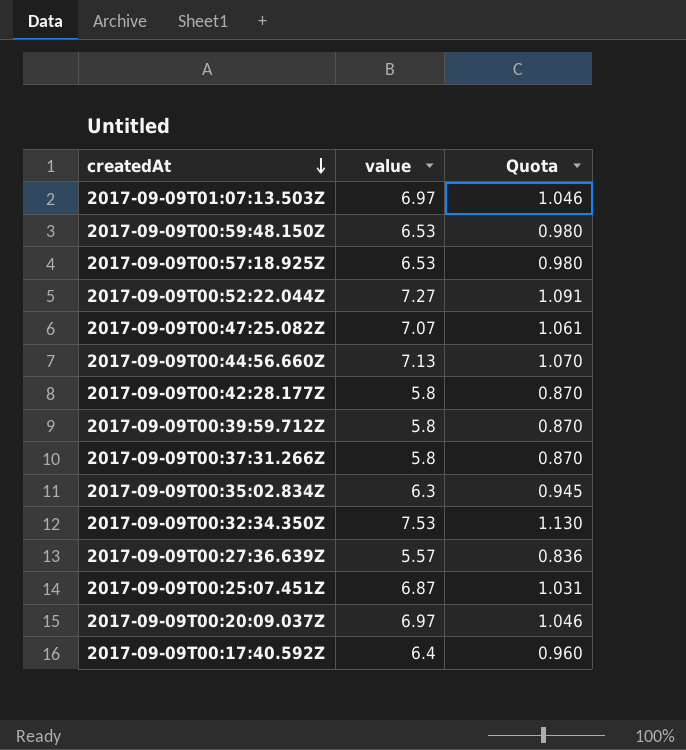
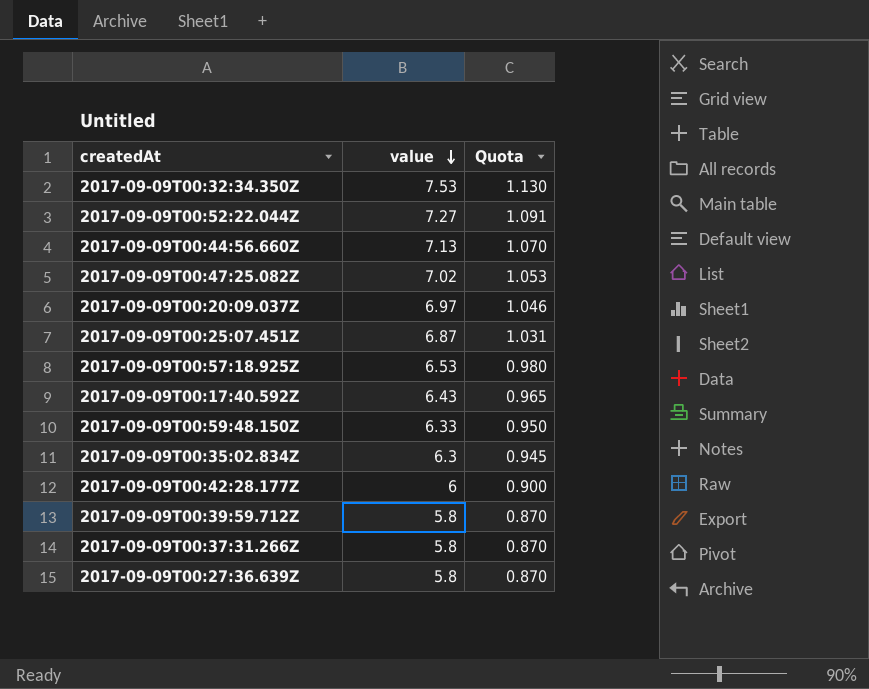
row order: createdAt descending -> value descending
row 2017-09-09T01:07:13.503Z: 6.97 | 1.046 -> none
2017-09-09T00:47:25.082Z | value: 7.07 -> 7.02
2017-09-09T00:47:25.082Z | Quota: 1.061 -> 1.053
2017-09-09T00:17:40.592Z | value: 6.4 -> 6.43
2017-09-09T00:17:40.592Z | Quota: 0.960 -> 0.965
2017-09-09T00:59:48.150Z | value: 6.53 -> 6.33
2017-09-09T00:59:48.150Z | Quota: 0.980 -> 0.950
2017-09-09T00:42:28.177Z | value: 5.8 -> 6
2017-09-09T00:42:28.177Z | Quota: 0.870 -> 0.900
2017-09-09T00:27:36.639Z | value: 5.57 -> 5.8
2017-09-09T00:27:36.639Z | Quota: 0.836 -> 0.870

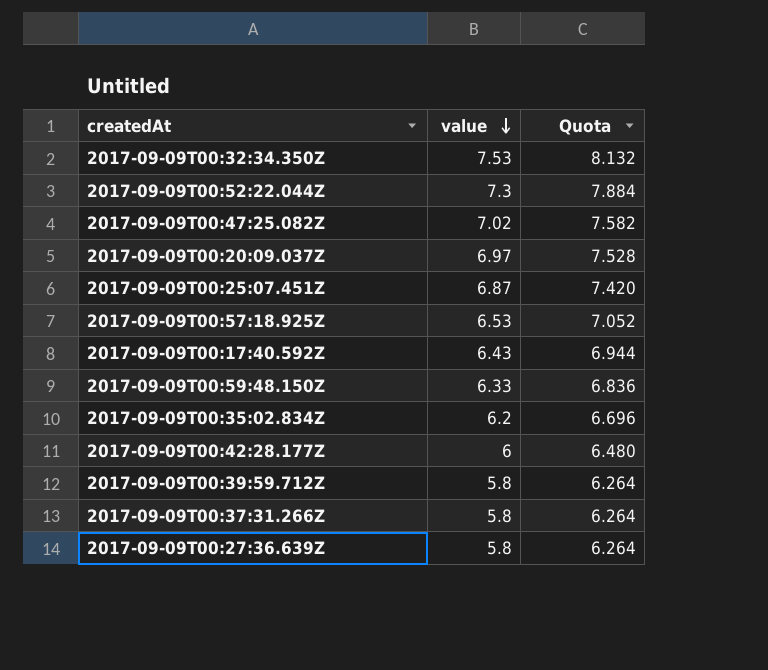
column Quota | formula: [value] * 0.15 -> [value] * 1.08
row 2017-09-09T00:44:56.660Z: 7.13 | 1.070 -> none
2017-09-09T00:52:22.044Z | value: 7.27 -> 7.3
2017-09-09T00:35:02.834Z | value: 6.3 -> 6.2

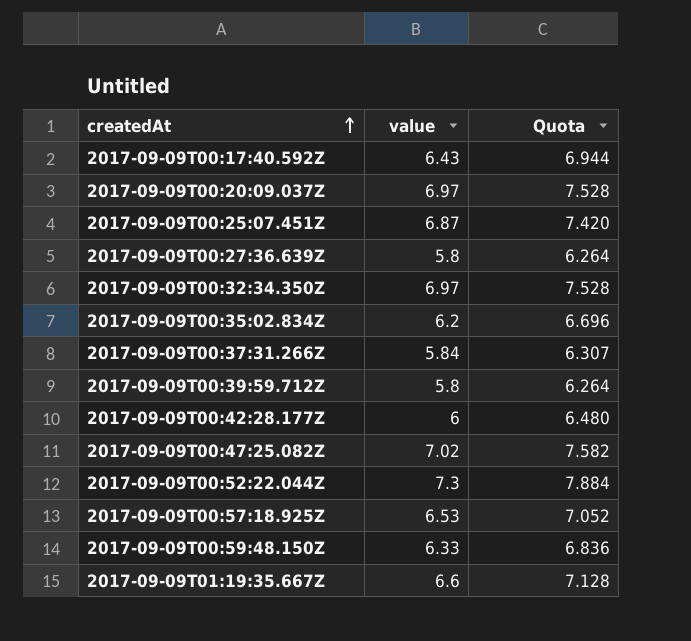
row order: value descending -> createdAt ascending
2017-09-09T00:32:34.350Z | value: 7.53 -> 6.97
2017-09-09T00:32:34.350Z | Quota: 8.132 -> 7.528
2017-09-09T00:37:31.266Z | value: 5.8 -> 5.84
2017-09-09T00:37:31.266Z | Quota: 6.264 -> 6.307
row 2017-09-09T01:19:35.667Z: none -> 6.6 | 7.128

